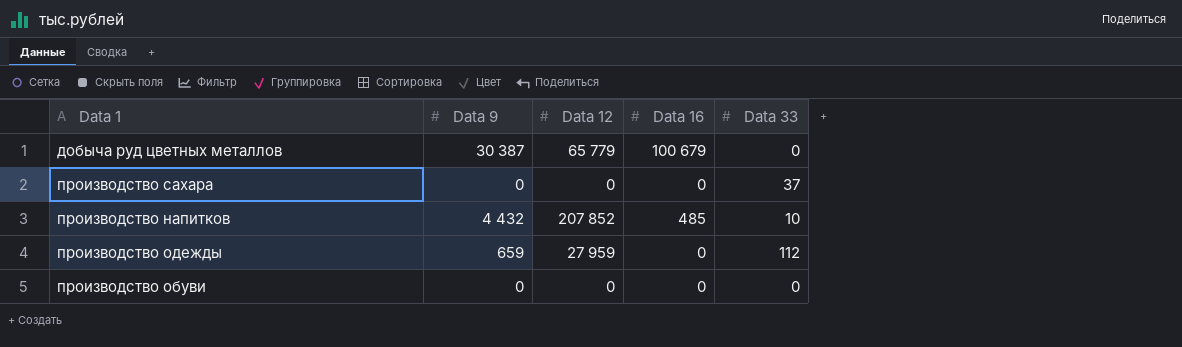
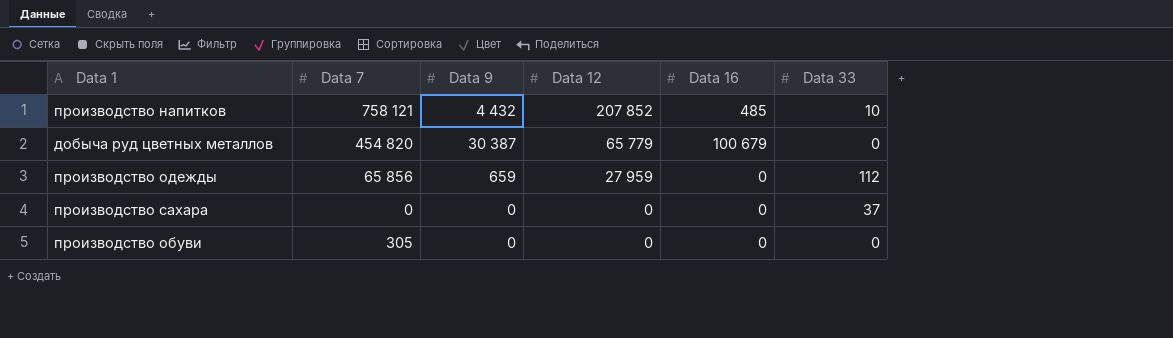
row order: none -> Data 12 descending
column Data 7 | position: none -> 2

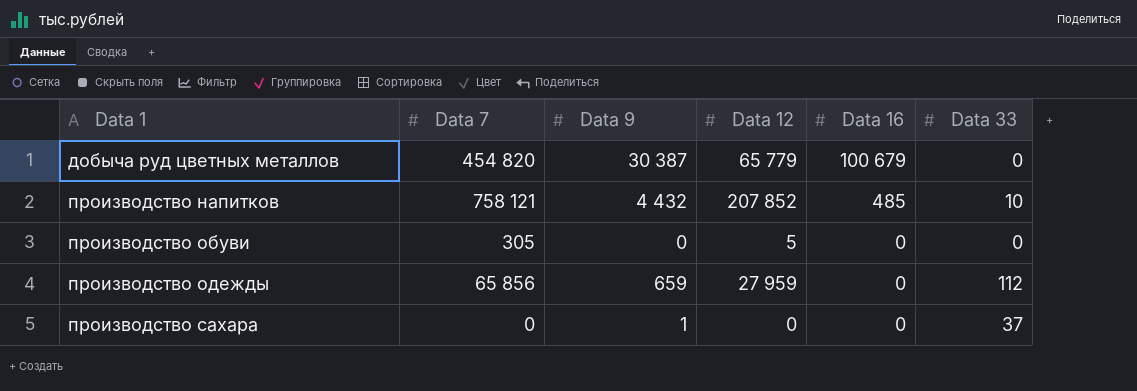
row order: Data 12 descending -> Data 1 ascending
производство обуви | Data 12: 0 -> 5
производство сахара | Data 9: 0 -> 1

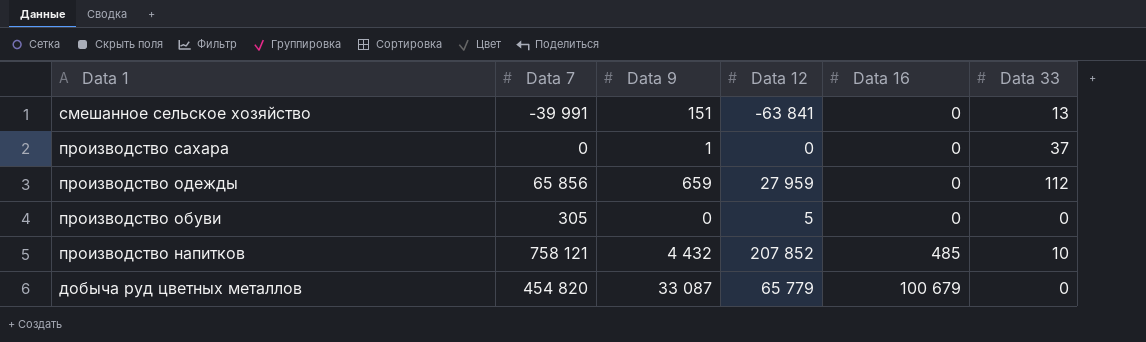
row order: Data 1 ascending -> Data 1 descending
row смешанное сельское хозяйство: none -> -39 991 | 151 | -63 841 | 0 | 13
добыча руд цветных металлов | Data 9: 30 387 -> 33 087

